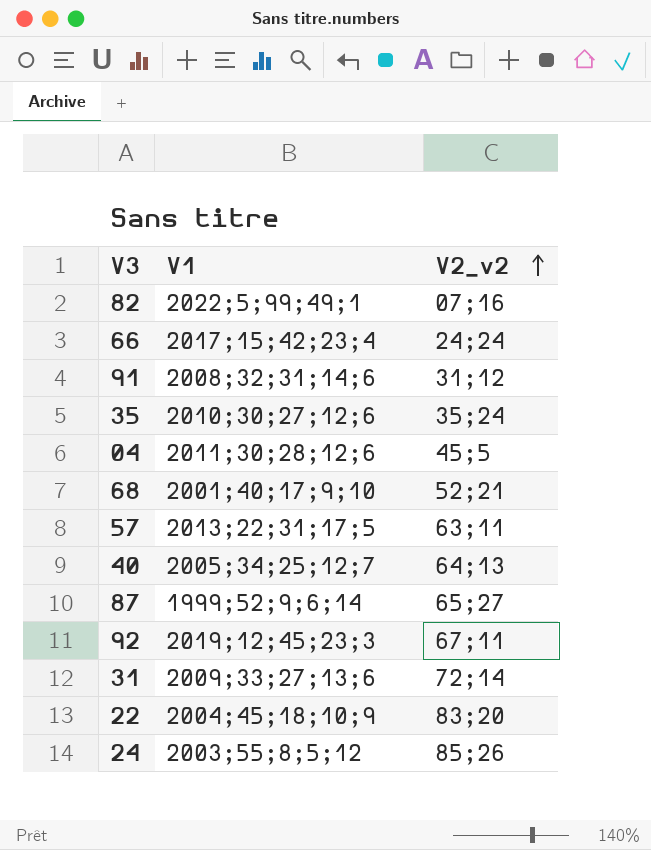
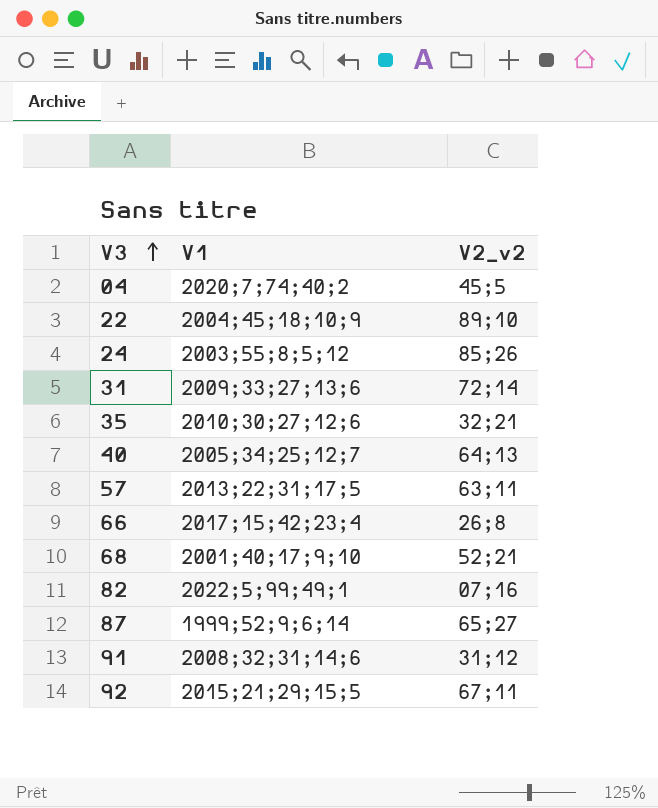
row order: V2_v2 ascending -> V3 ascending
04 | V1: 2011;30;28;12;6 -> 2020;7;74;40;2
22 | V2_v2: 83;20 -> 89;10
35 | V2_v2: 35;24 -> 32;21
66 | V2_v2: 24;24 -> 26;8
92 | V1: 2019;12;45;23;3 -> 2015;21;29;15;5

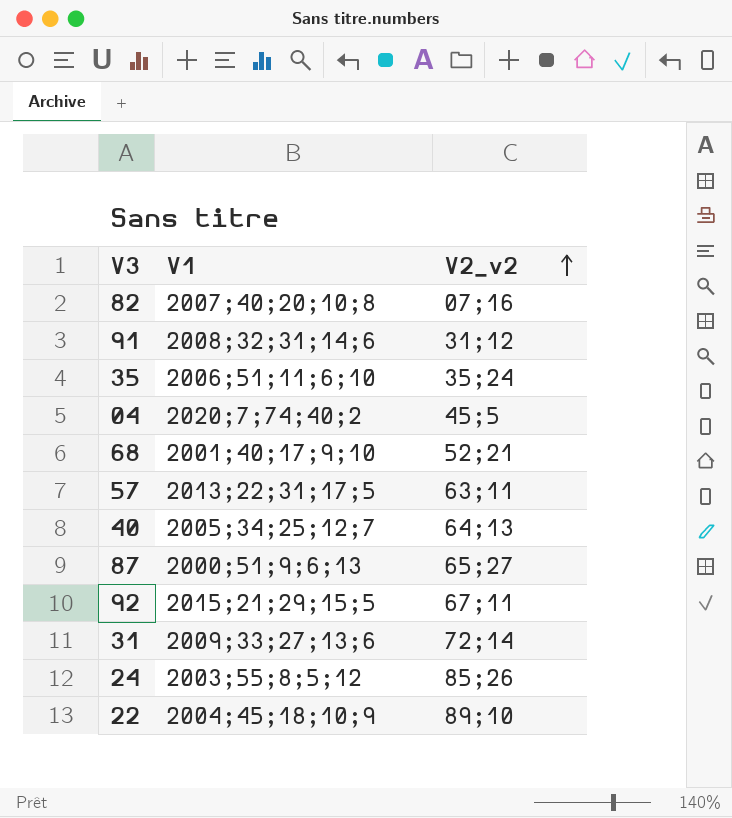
row order: V3 ascending -> V2_v2 ascending
row 66: 2017;15;42;23;4 | 26;8 -> none
82 | V1: 2022;5;99;49;1 -> 2007;40;20;10;8
35 | V1: 2010;30;27;12;6 -> 2006;51;11;6;10
35 | V2_v2: 32;21 -> 35;24
87 | V1: 1999;52;9;6;14 -> 2000;51;9;6;13

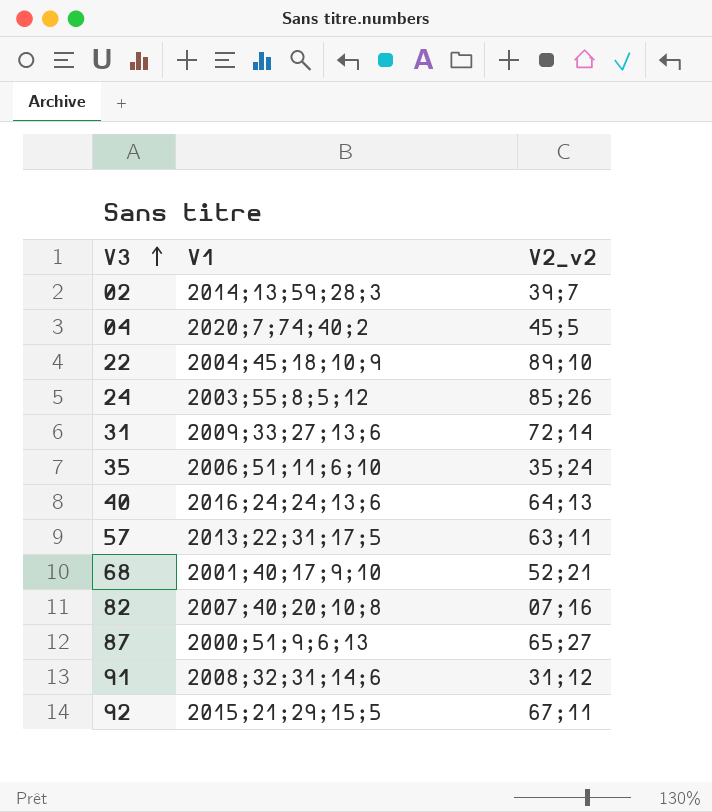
row order: V2_v2 ascending -> V3 ascending
row 02: none -> 2014;13;59;28;3 | 39;7
40 | V1: 2005;34;25;12;7 -> 2016;24;24;13;6

